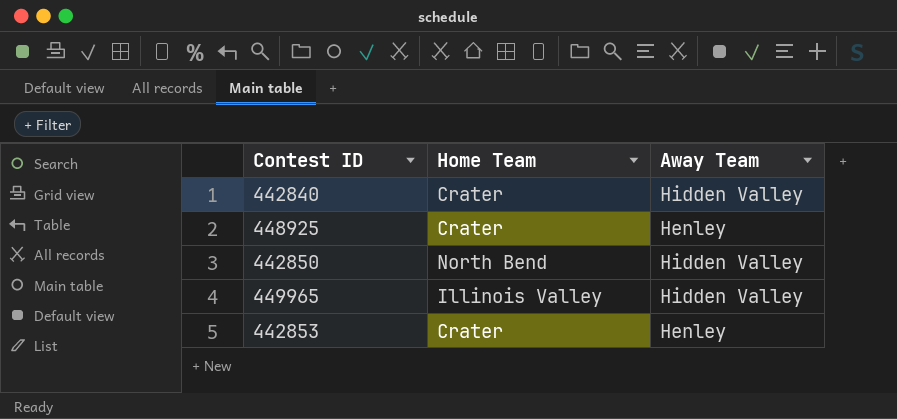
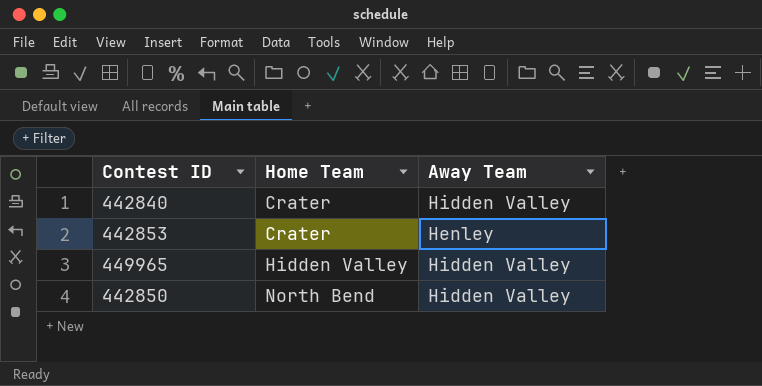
row order: none -> Home Team ascending
row 448925: Crater | Henley -> none
449965 | Home Team: Illinois Valley -> Hidden Valley

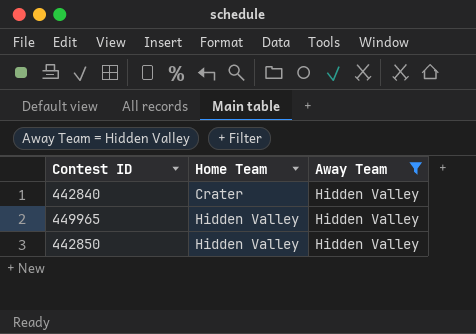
filter: none -> Away Team = Hidden Valley
442850 | Home Team: North Bend -> Hidden Valley

